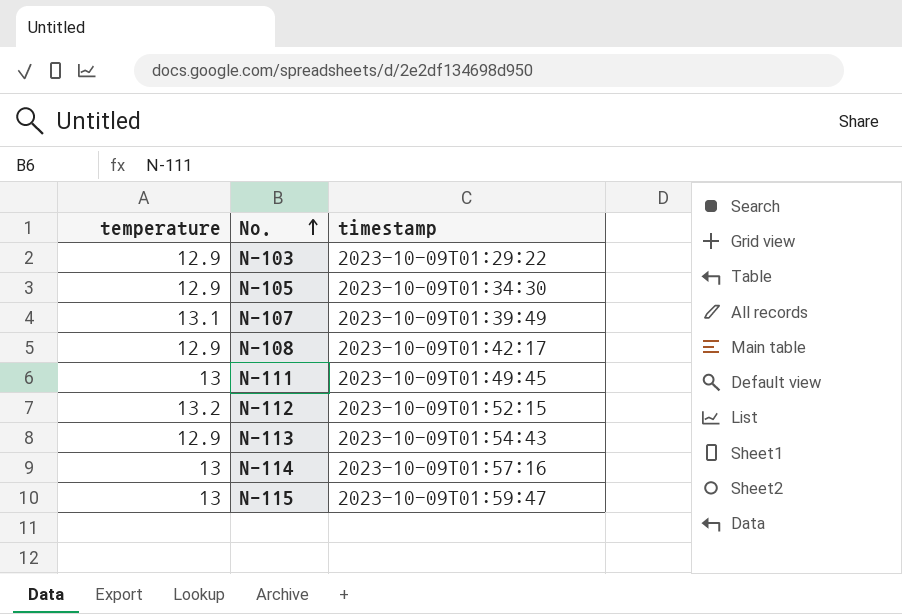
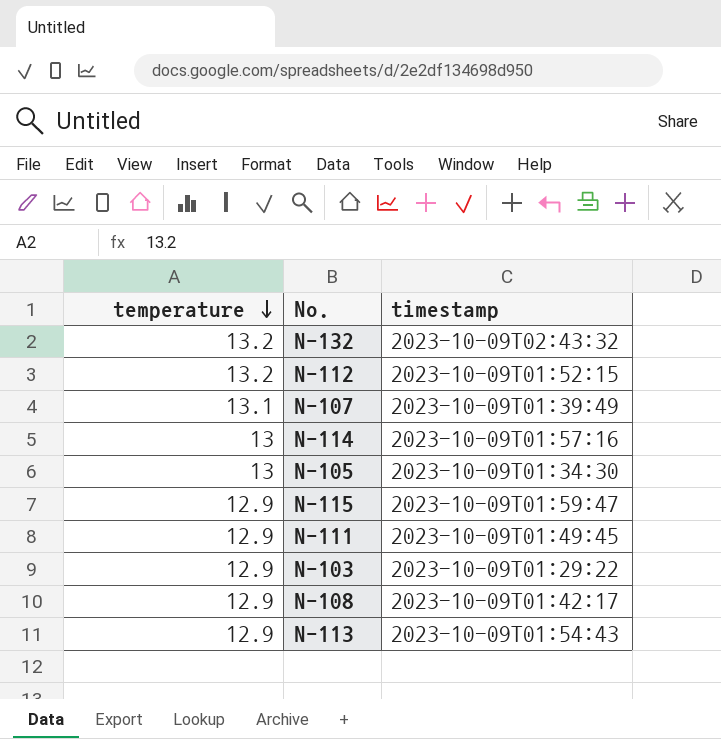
row order: No. ascending -> temperature descending
row N-132: none -> 13.2 | 2023-10-09T02:43:32
N-105 | temperature: 12.9 -> 13
N-115 | temperature: 13 -> 12.9
N-111 | temperature: 13 -> 12.9

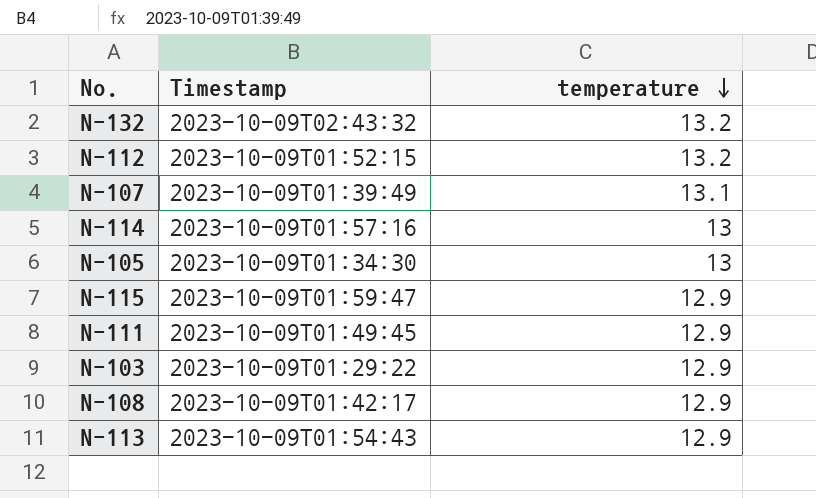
column name: timestamp -> Timestamp
column temperature | position: 1 -> 3

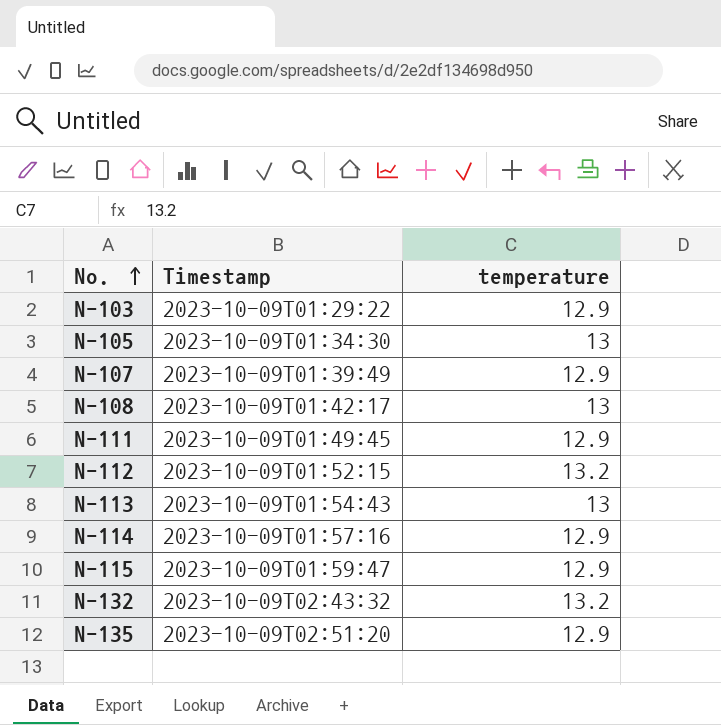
row order: temperature descending -> No. ascending
N-107 | temperature: 13.1 -> 12.9
N-108 | temperature: 12.9 -> 13
N-113 | temperature: 12.9 -> 13
N-114 | temperature: 13 -> 12.9
row N-135: none -> 2023-10-09T02:51:20 | 12.9

